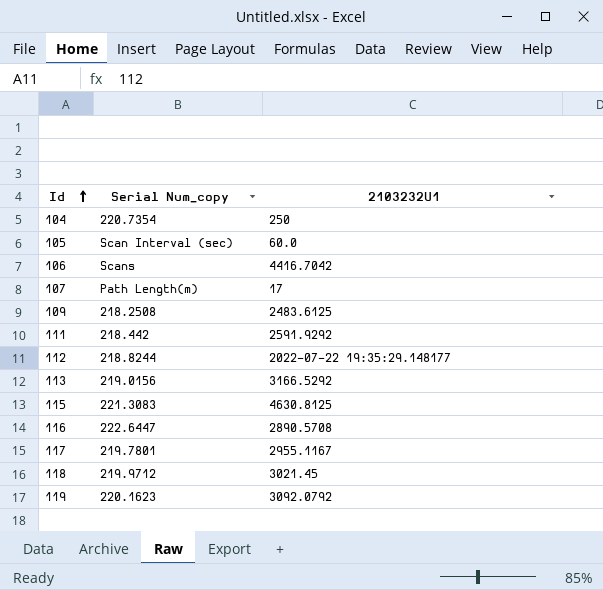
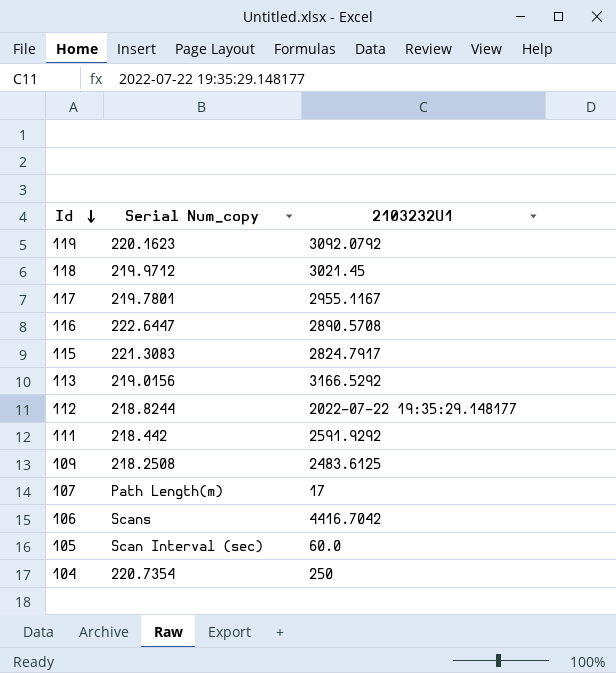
row order: Id ascending -> Id descending
115 | 2103232U1: 4630.8125 -> 2824.7917

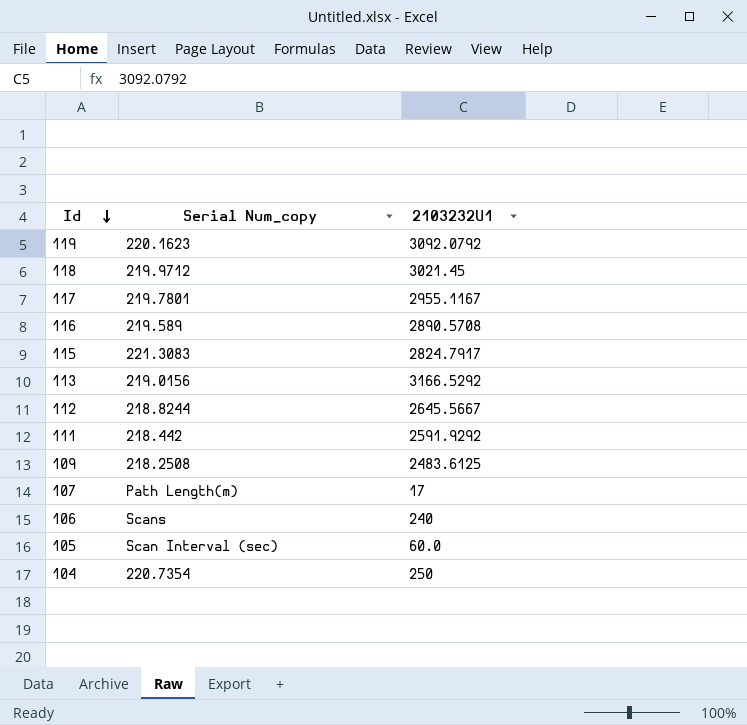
116 | Serial Num_copy: 222.6447 -> 219.589
112 | 2103232U1: 2022-07-22 19:35:29.148177 -> 2645.5667
106 | 2103232U1: 4416.7042 -> 240

